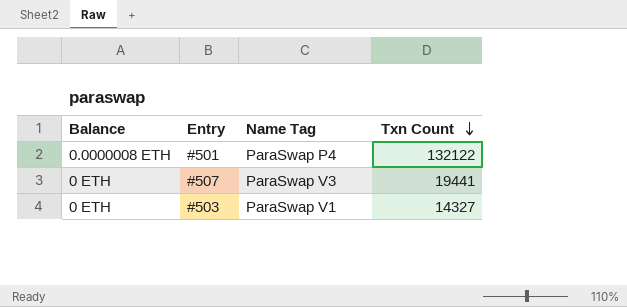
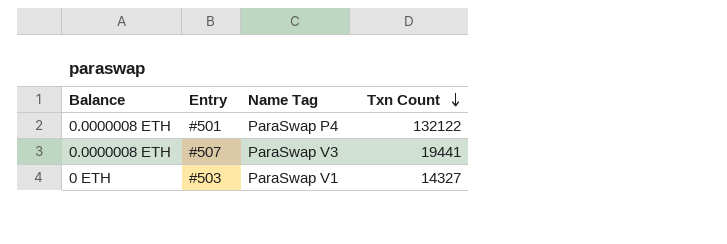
#507 | Balance: 0 ETH -> 0.0000008 ETH

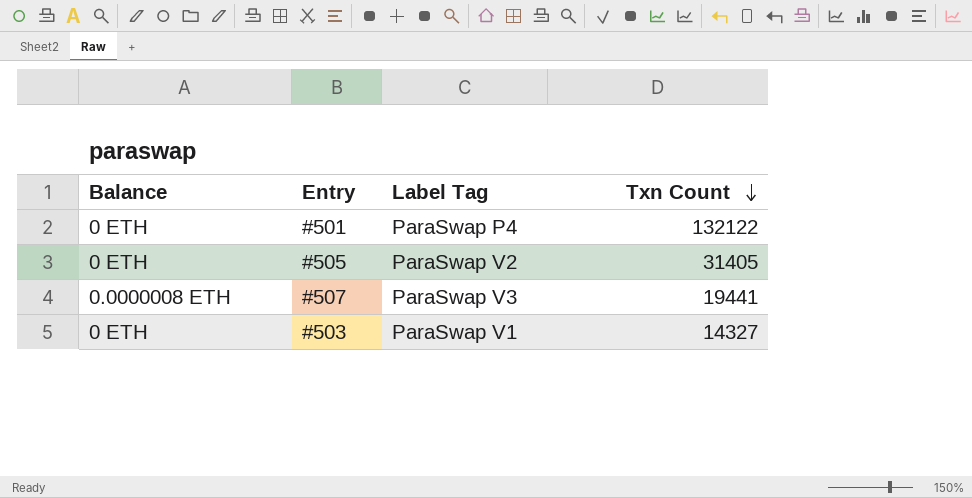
column name: Name Tag -> Label Tag
#501 | Balance: 0.0000008 ETH -> 0 ETH
row #505: none -> 0 ETH | ParaSwap V2 | 31405

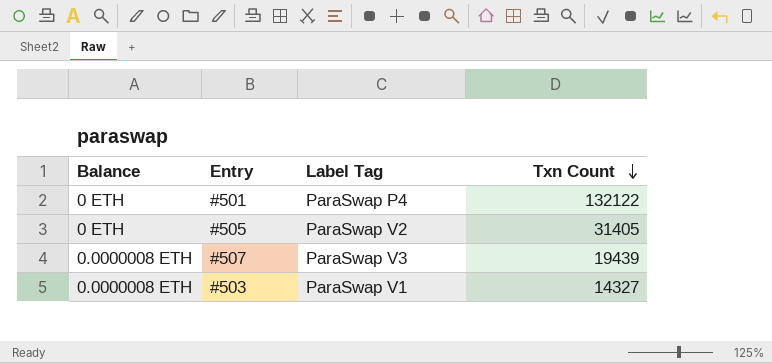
#507 | Txn Count: 19441 -> 19439
#503 | Balance: 0 ETH -> 0.0000008 ETH

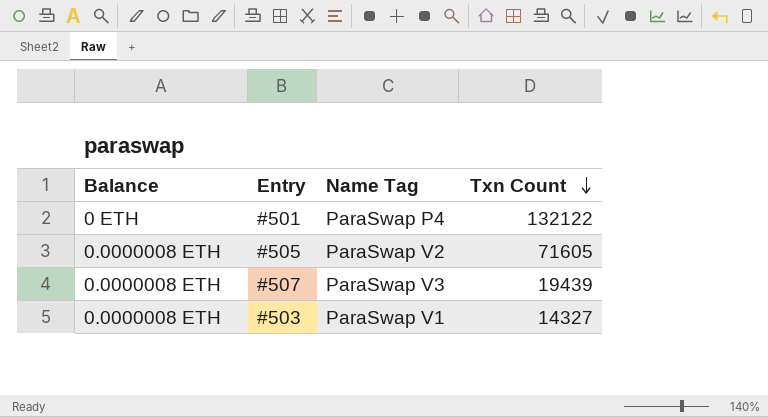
column name: Label Tag -> Name Tag
#505 | Balance: 0 ETH -> 0.0000008 ETH
#505 | Txn Count: 31405 -> 71605

